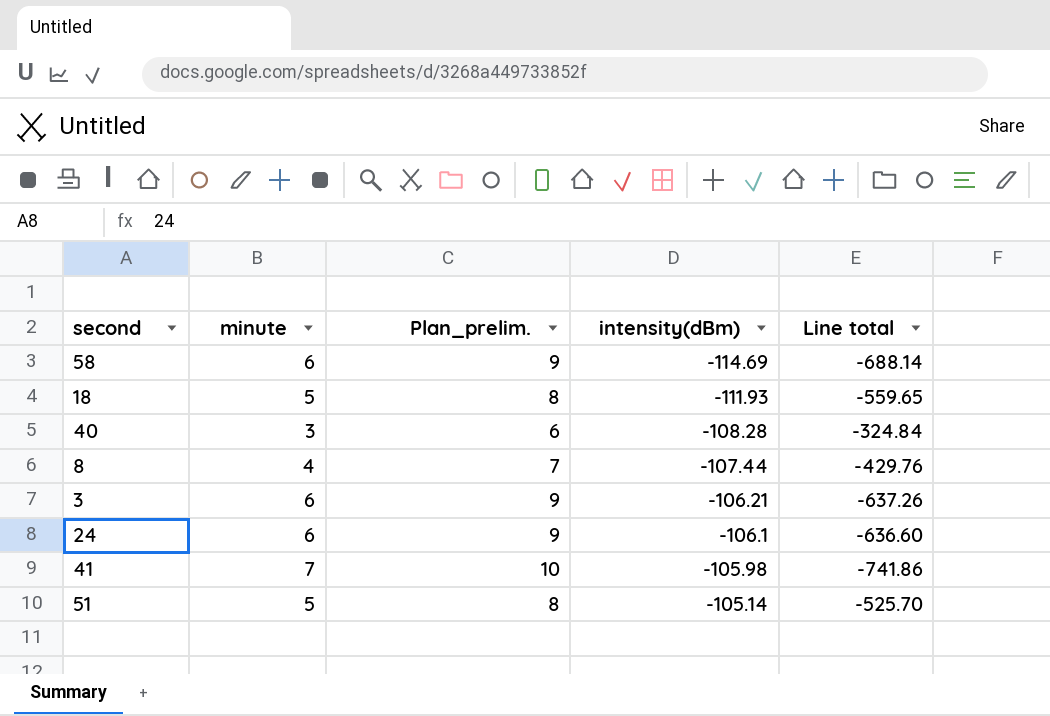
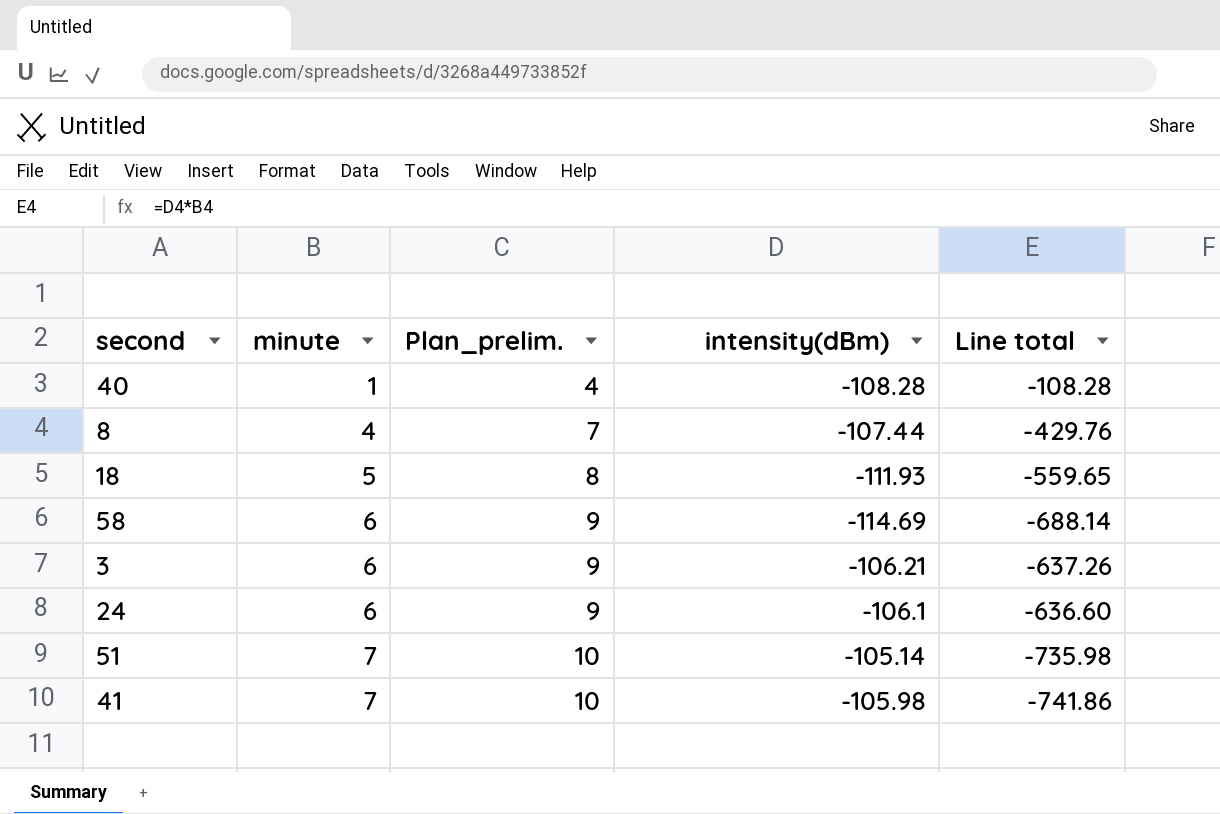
row order: intensity(dBm) ascending -> minute ascending
40 | minute: 3 -> 1
40 | Plan_prelim.: 6 -> 4
40 | Line total: -324.84 -> -108.28
51 | minute: 5 -> 7
51 | Plan_prelim.: 8 -> 10
51 | Line total: -525.70 -> -735.98

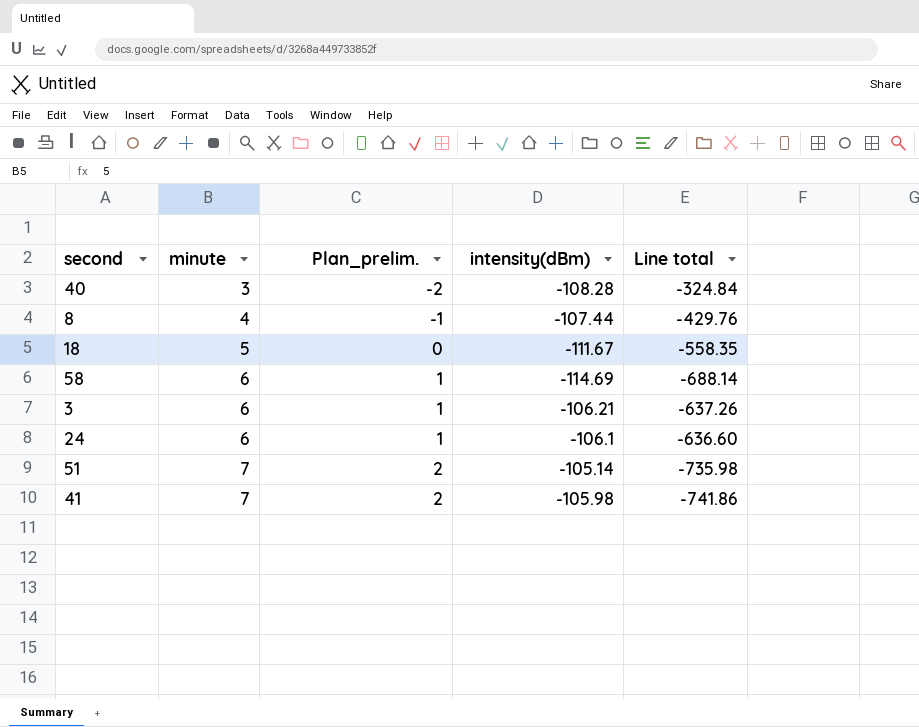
column Plan_prelim. | formula: [minute] + 3 -> [minute] - 5
40 | minute: 1 -> 3
40 | Line total: -108.28 -> -324.84
18 | intensity(dBm): -111.93 -> -111.67
18 | Line total: -559.65 -> -558.35

